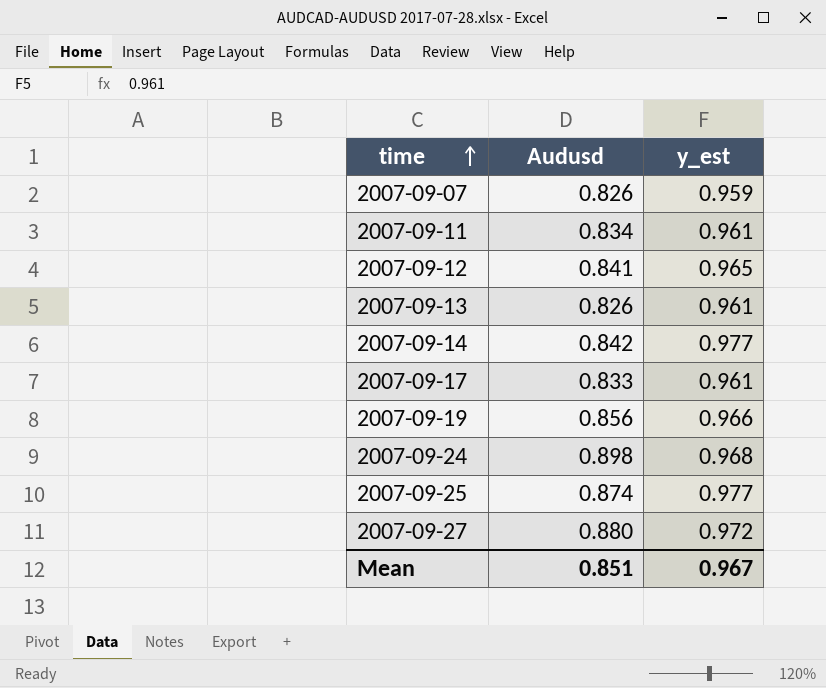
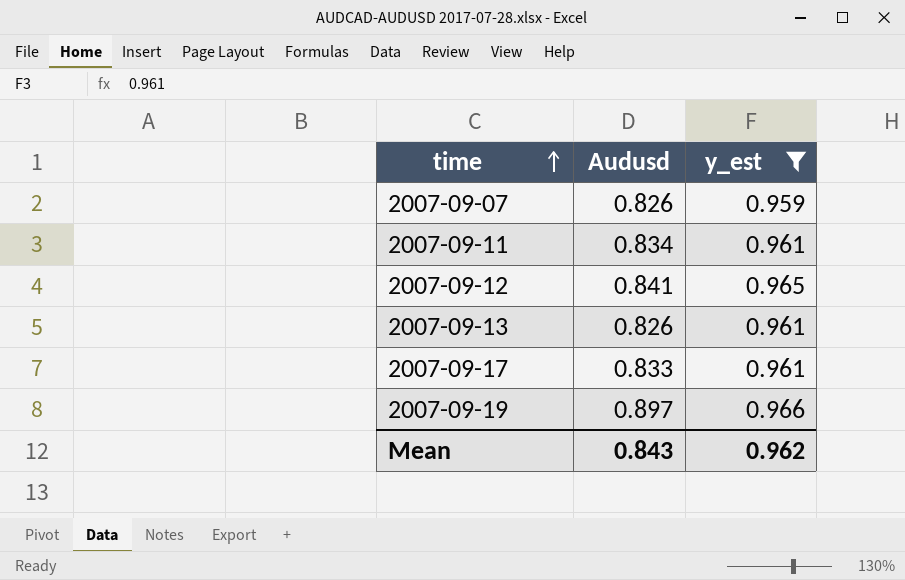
filter: none -> y_est <= 0.966
2007-09-19 | Audusd: 0.856 -> 0.897
Mean | Audusd: 0.851 -> 0.843
Mean | y_est: 0.967 -> 0.962

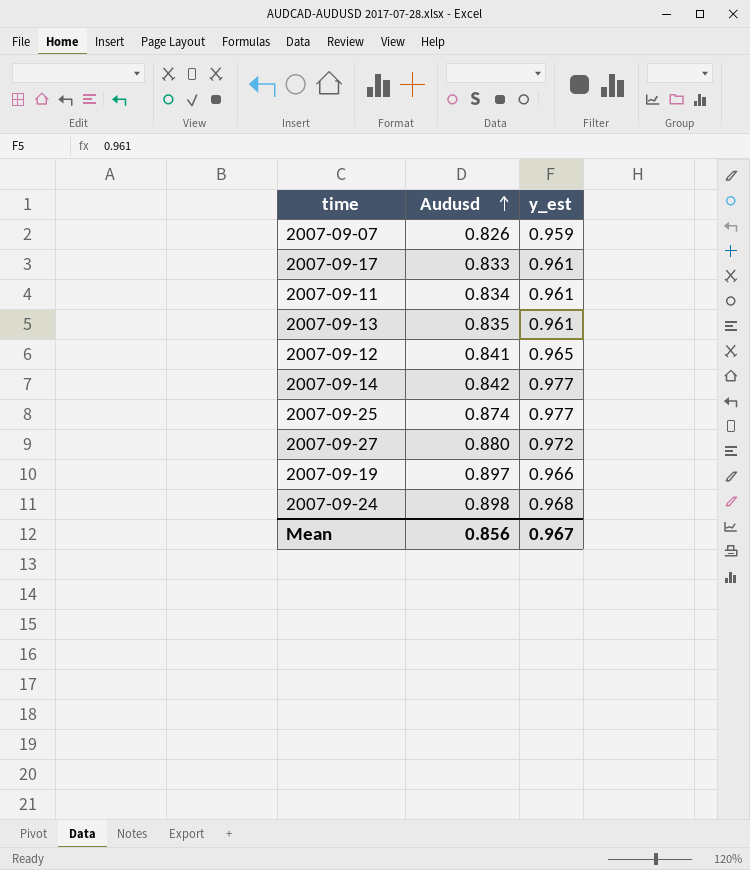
filter: y_est <= 0.966 -> none
row order: time ascending -> Audusd ascending
2007-09-13 | Audusd: 0.826 -> 0.835
Mean | Audusd: 0.843 -> 0.856
Mean | y_est: 0.962 -> 0.967

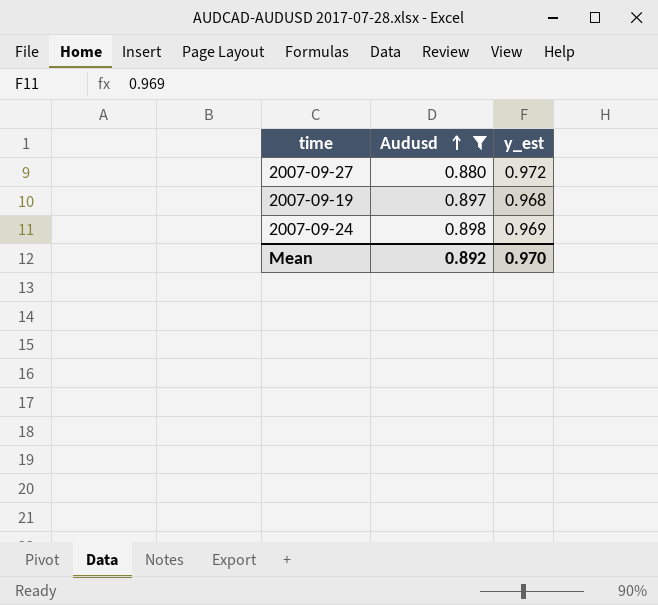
filter: none -> Audusd >= 0.880
2007-09-19 | y_est: 0.966 -> 0.968
2007-09-24 | y_est: 0.968 -> 0.969
Mean | Audusd: 0.856 -> 0.892
Mean | y_est: 0.967 -> 0.970

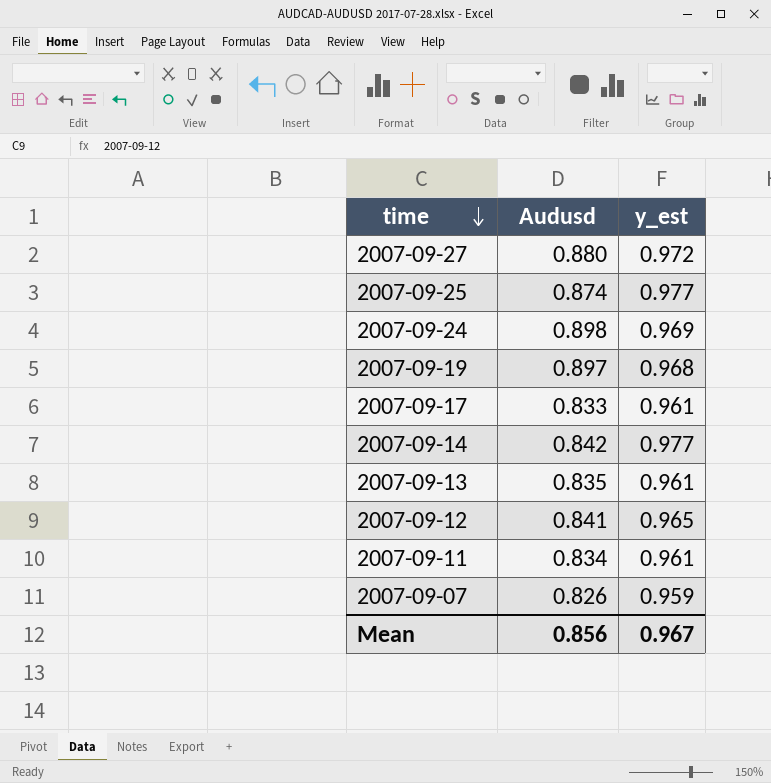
filter: Audusd >= 0.880 -> none
row order: Audusd ascending -> time descending
Mean | Audusd: 0.892 -> 0.856
Mean | y_est: 0.970 -> 0.967

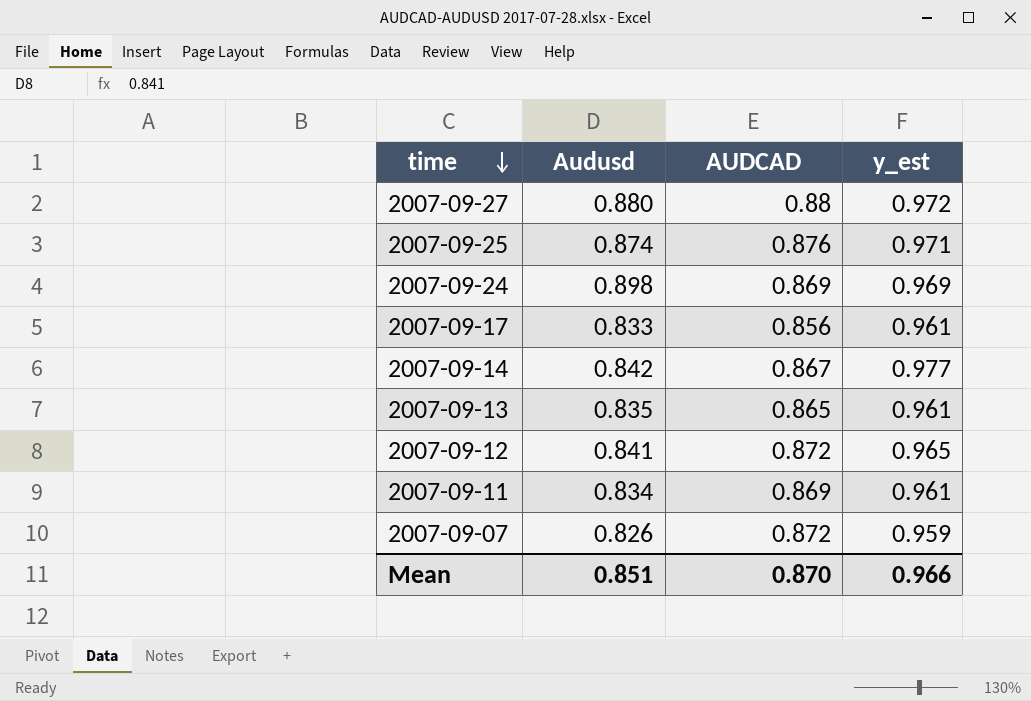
column AUDCAD | position: none -> 3
row 2007-09-19: 0.897 | 0.968 -> none
2007-09-25 | y_est: 0.977 -> 0.971
Mean | Audusd: 0.856 -> 0.851
Mean | y_est: 0.967 -> 0.966

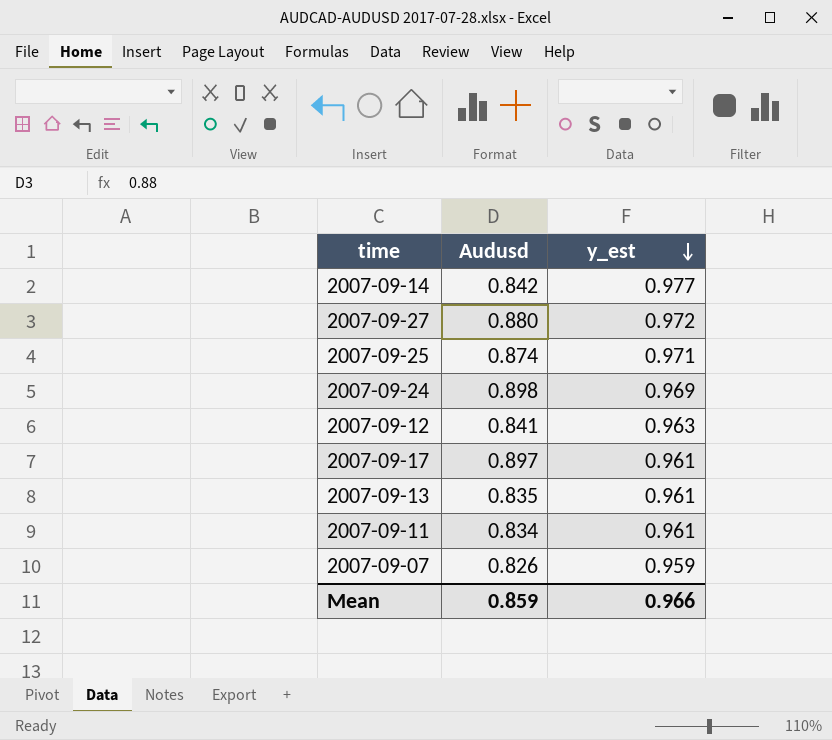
row order: time descending -> y_est descending
column AUDCAD | position: 3 -> none
2007-09-12 | y_est: 0.965 -> 0.963
2007-09-17 | Audusd: 0.833 -> 0.897
Mean | Audusd: 0.851 -> 0.859

